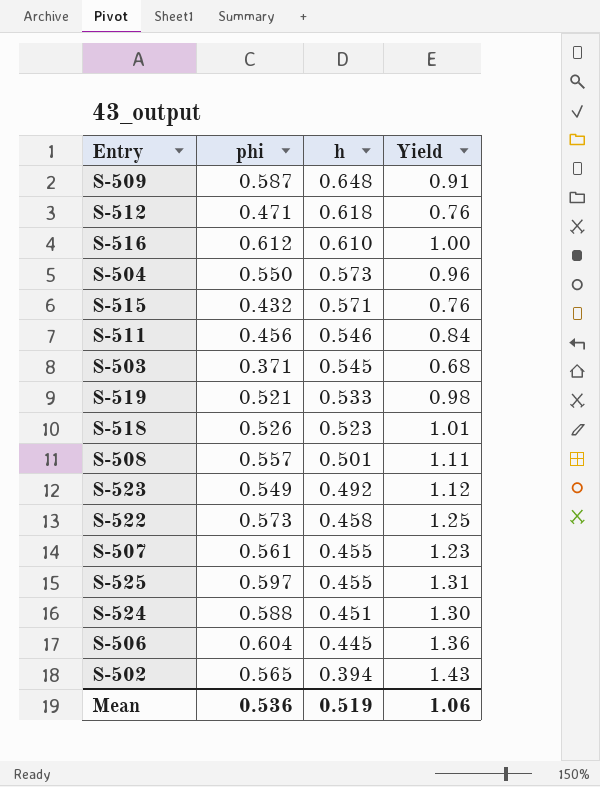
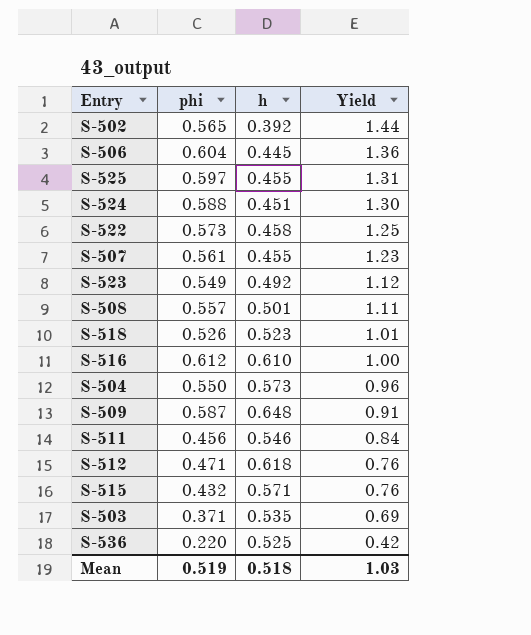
row order: h descending -> Yield descending
row S-519: 0.521 | 0.533 | 0.98 -> none
S-502 | h: 0.394 -> 0.392
S-502 | Yield: 1.43 -> 1.44
S-503 | h: 0.545 -> 0.535
S-503 | Yield: 0.68 -> 0.69
row S-536: none -> 0.220 | 0.525 | 0.42
Mean | phi: 0.536 -> 0.519
Mean | h: 0.519 -> 0.518
Mean | Yield: 1.06 -> 1.03

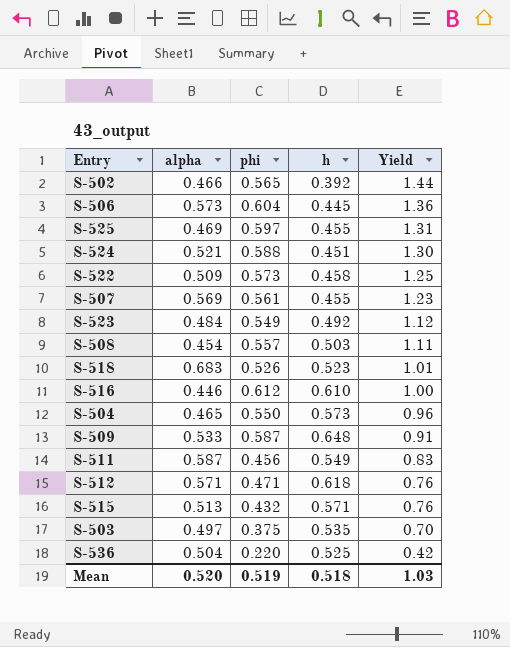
column alpha | position: none -> 2
S-508 | h: 0.501 -> 0.503
S-511 | h: 0.546 -> 0.549
S-511 | Yield: 0.84 -> 0.83
S-503 | phi: 0.371 -> 0.375
S-503 | Yield: 0.69 -> 0.70

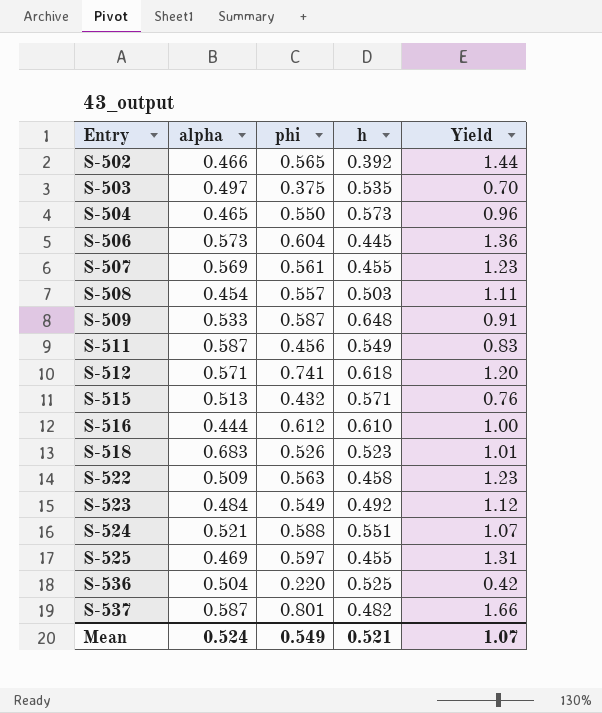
row order: Yield descending -> Entry ascending
S-512 | phi: 0.471 -> 0.741
S-512 | Yield: 0.76 -> 1.20
S-516 | alpha: 0.446 -> 0.444
S-522 | phi: 0.573 -> 0.563
S-522 | Yield: 1.25 -> 1.23
S-524 | h: 0.451 -> 0.551
S-524 | Yield: 1.30 -> 1.07
row S-537: none -> 0.587 | 0.801 | 0.482 | 1.66
Mean | alpha: 0.520 -> 0.524
Mean | phi: 0.519 -> 0.549
Mean | h: 0.518 -> 0.521
Mean | Yield: 1.03 -> 1.07

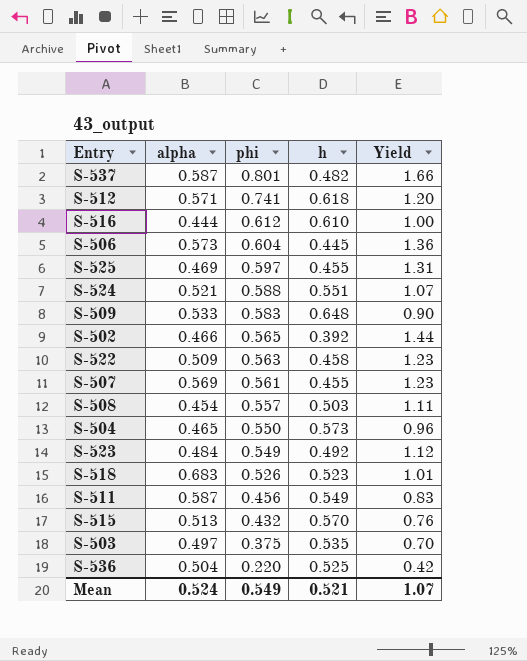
row order: Entry ascending -> phi descending
S-509 | phi: 0.587 -> 0.583
S-509 | Yield: 0.91 -> 0.90
S-515 | h: 0.571 -> 0.570

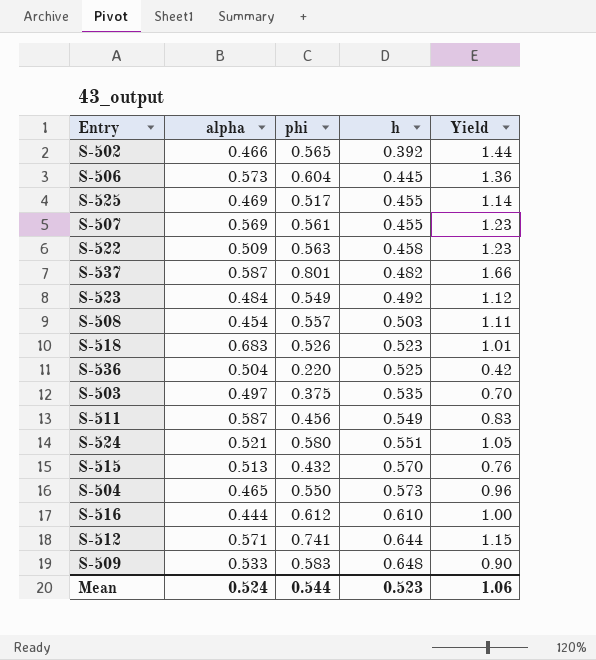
row order: phi descending -> h ascending
S-525 | phi: 0.597 -> 0.517
S-525 | Yield: 1.31 -> 1.14
S-524 | phi: 0.588 -> 0.580
S-524 | Yield: 1.07 -> 1.05
S-512 | h: 0.618 -> 0.644
S-512 | Yield: 1.20 -> 1.15
Mean | phi: 0.549 -> 0.544
Mean | h: 0.521 -> 0.523
Mean | Yield: 1.07 -> 1.06

